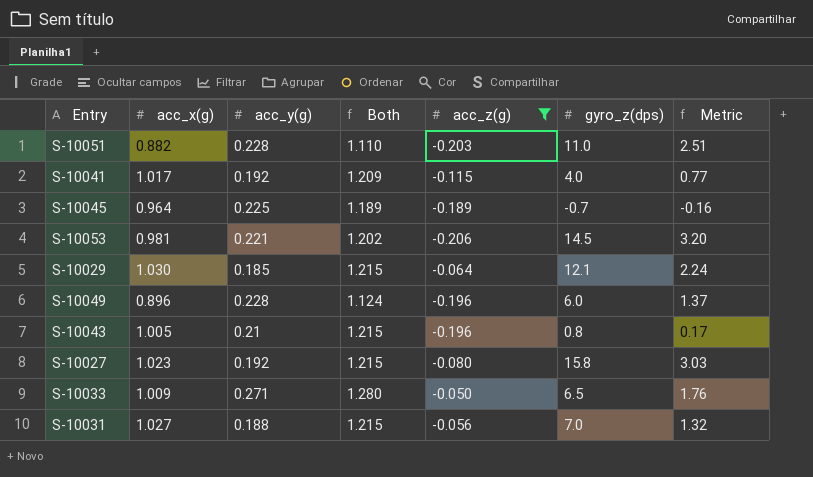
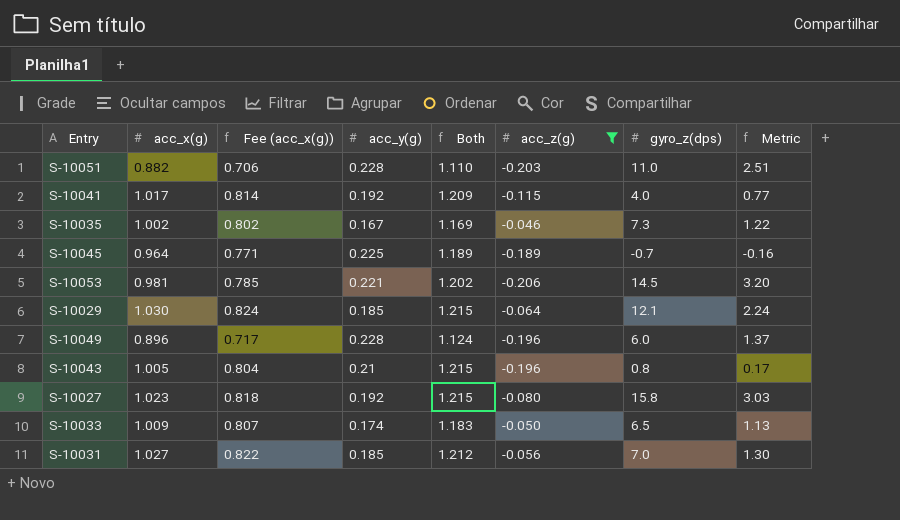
column Fee (acc_x(g)) | formula: none -> [acc_x(g)] * 0.8
row S-10035: none -> 1.002 | 0.802 | 0.167 | 1.169 | -0.046 | 7.3 | 1.22
S-10033 | acc_y(g): 0.271 -> 0.174
S-10033 | Both: 1.280 -> 1.183
S-10033 | Metric: 1.76 -> 1.13
S-10031 | acc_y(g): 0.188 -> 0.185
S-10031 | Both: 1.215 -> 1.212
S-10031 | Metric: 1.32 -> 1.30

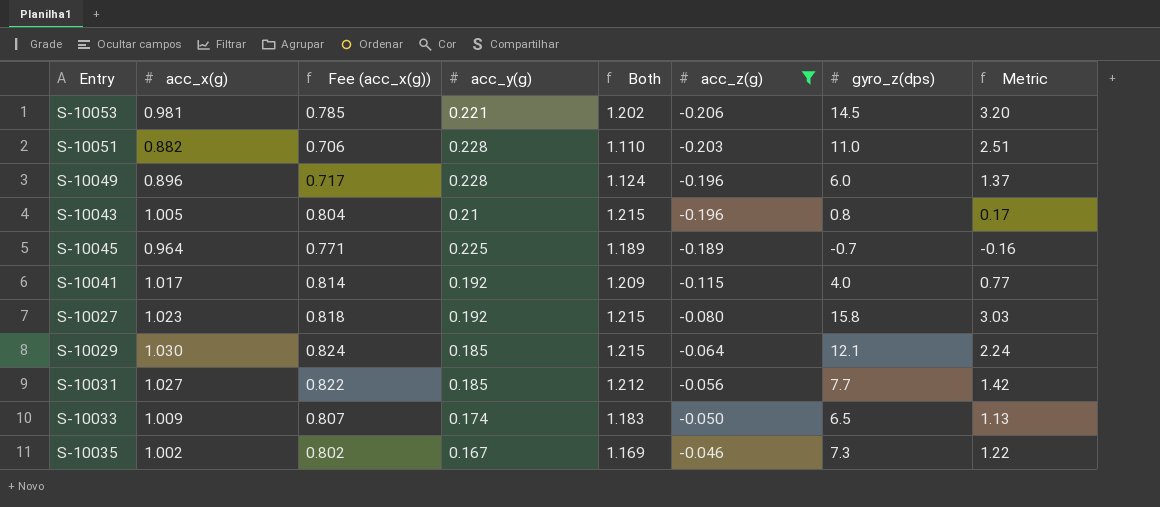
row order: none -> acc_z(g) ascending
S-10031 | gyro_z(dps): 7.0 -> 7.7
S-10031 | Metric: 1.30 -> 1.42

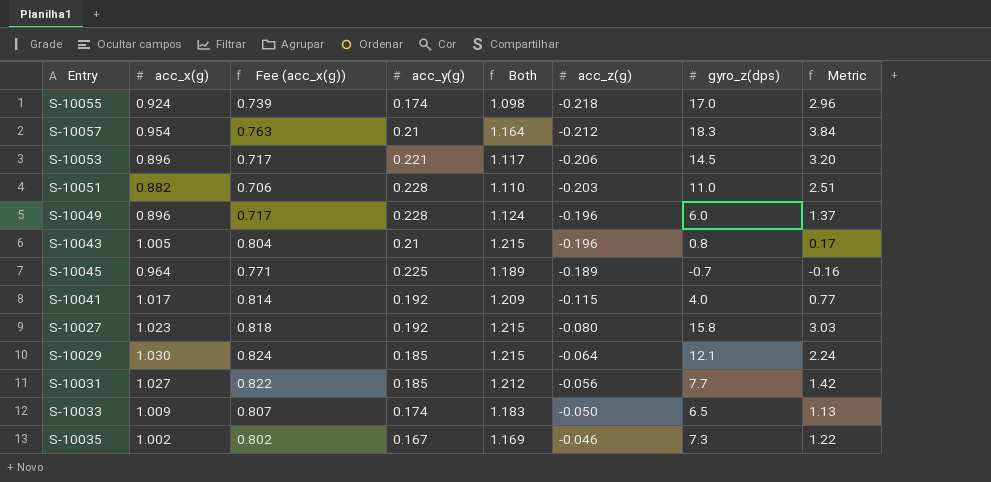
filter: acc_z(g) >= -0.206 -> none
S-10053 | acc_x(g): 0.981 -> 0.896
S-10053 | Fee (acc_x(g)): 0.785 -> 0.717
S-10053 | Both: 1.202 -> 1.117

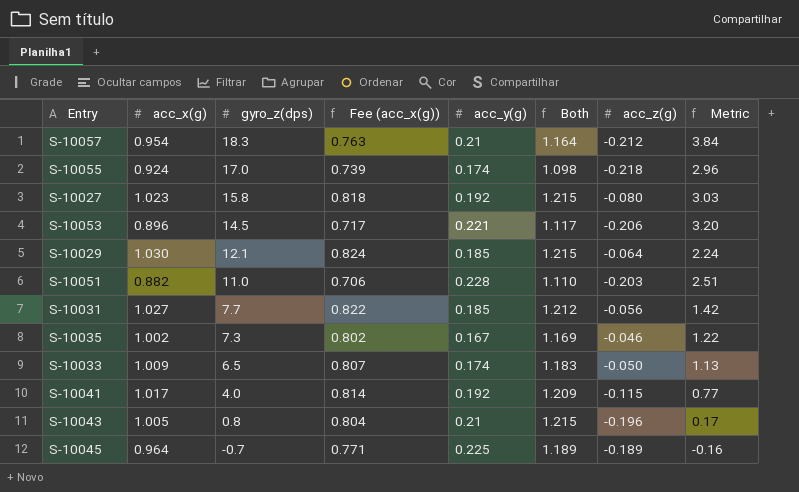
row order: acc_z(g) ascending -> gyro_z(dps) descending
column gyro_z(dps) | position: 7 -> 3
row S-10049: 0.896 | 0.717 | 0.228 | 1.124 | -0.196 | 6.0 | 1.37 -> none

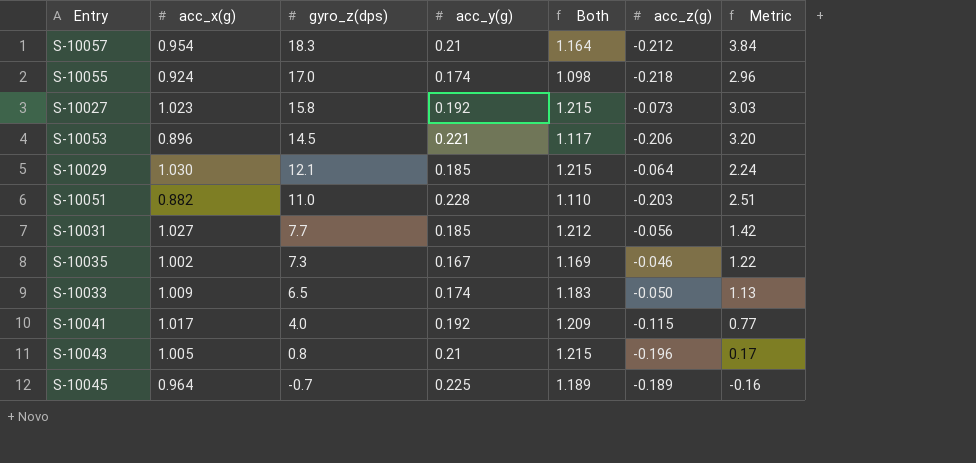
column Fee (acc_x(g)) | formula: [acc_x(g)] * 0.8 -> none
S-10027 | acc_z(g): -0.080 -> -0.073

